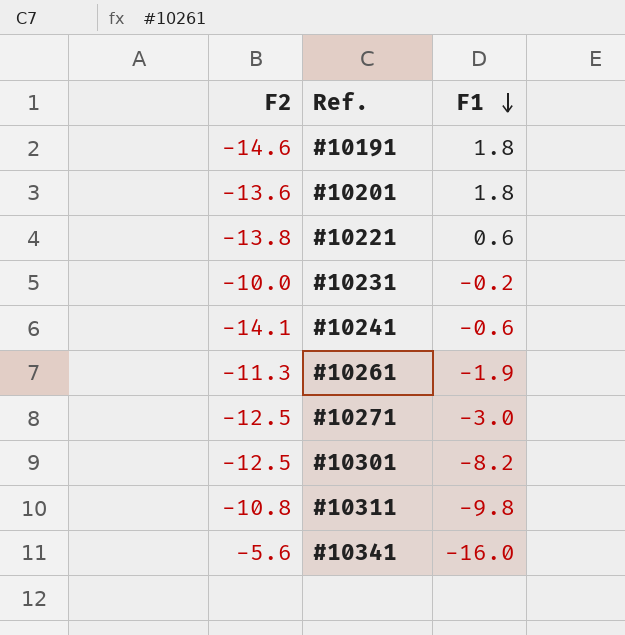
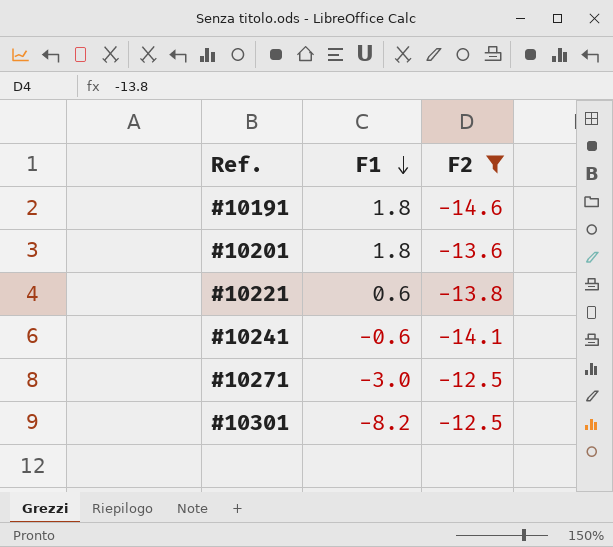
filter: none -> F2 <= -12.5
column F2 | position: 1 -> 3

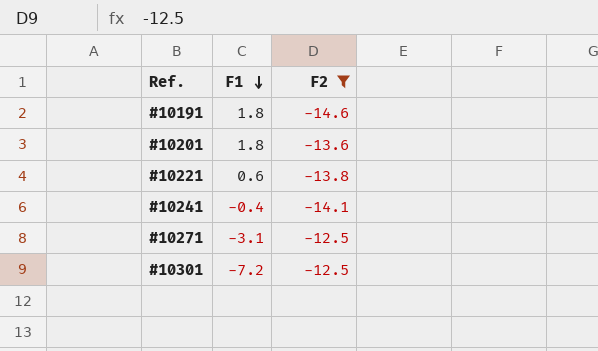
#10241 | F1: -0.6 -> -0.4
#10271 | F1: -3.0 -> -3.1
#10301 | F1: -8.2 -> -7.2

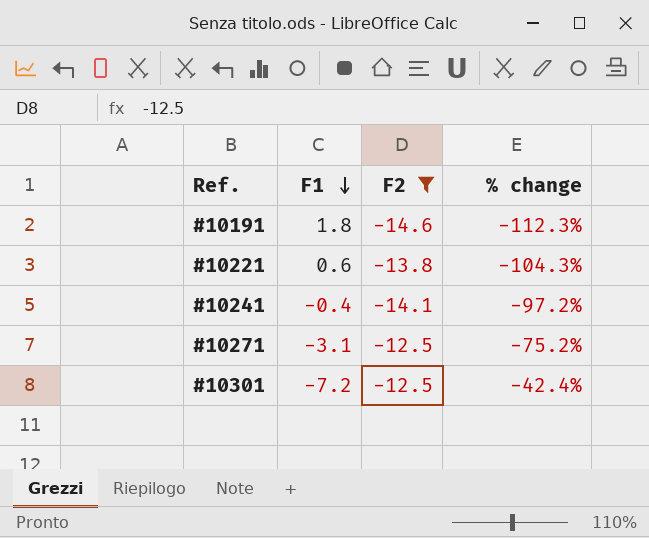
column % change | formula: none -> ([F1] - [F2]) / [F2]
row #10201: 1.8 | -13.6 -> none

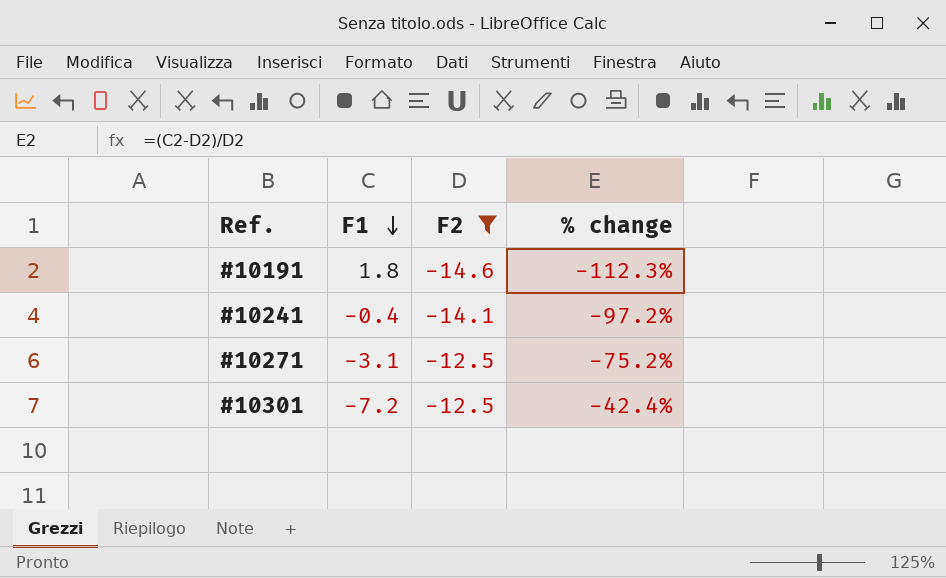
row #10221: 0.6 | -13.8 | -104.3% -> none

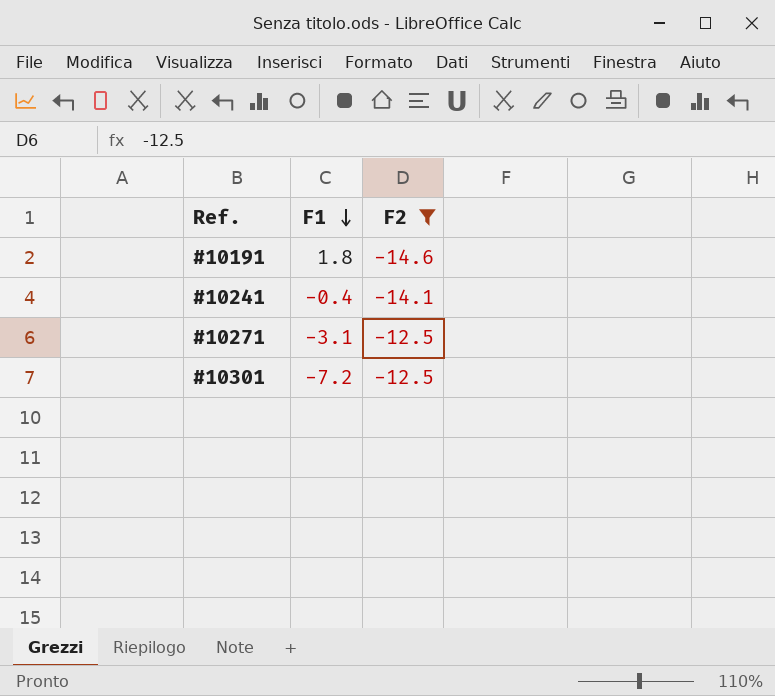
column % change | formula: ([F1] - [F2]) / [F2] -> none

